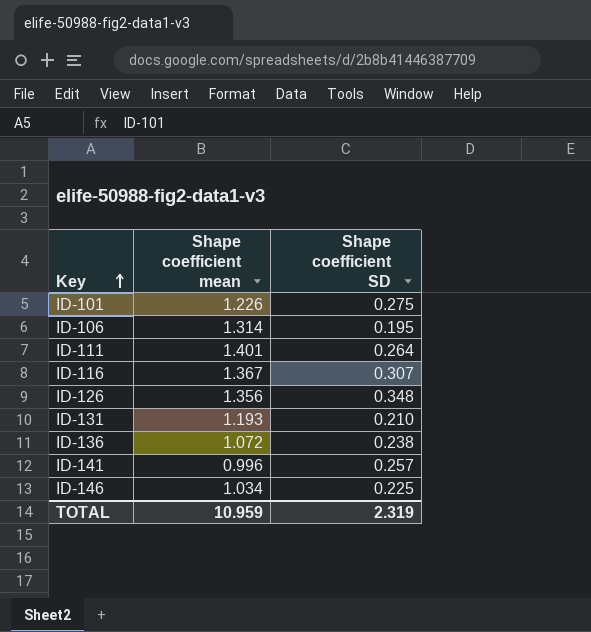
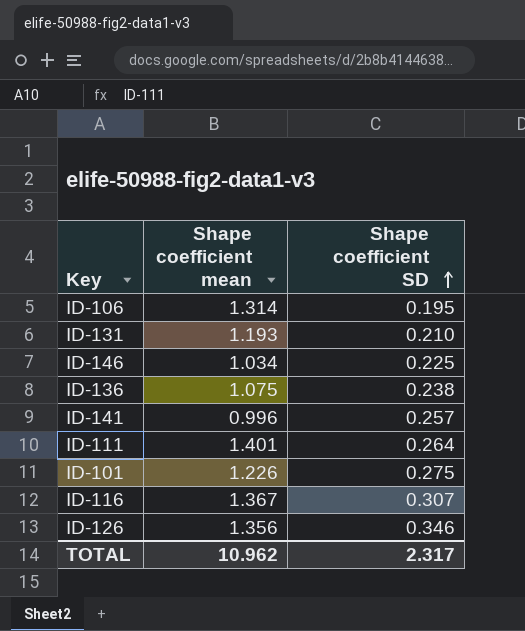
row order: Key ascending -> Shape coefficient SD ascending
ID-136 | Shape coefficient mean: 1.072 -> 1.075
ID-126 | Shape coefficient SD: 0.348 -> 0.346
TOTAL | Shape coefficient mean: 10.959 -> 10.962
TOTAL | Shape coefficient SD: 2.319 -> 2.317

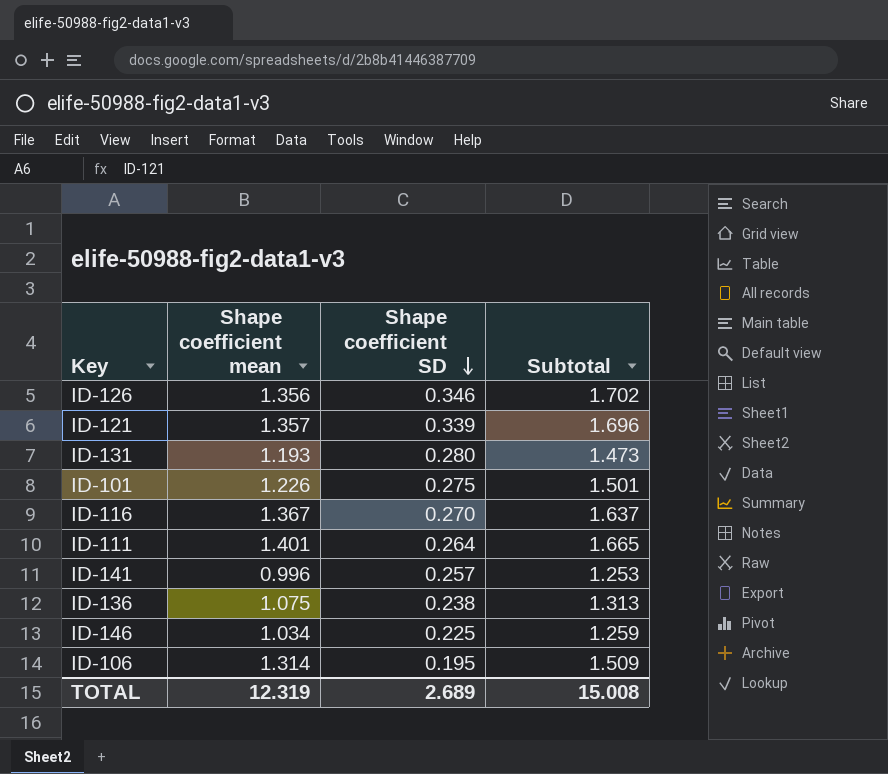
row order: Shape coefficient SD ascending -> Shape coefficient SD descending
column Subtotal | formula: none -> [Shape coefficient mean] + [Shape coefficient SD]
row ID-121: none -> 1.357 | 0.339 | 1.696
ID-131 | Shape coefficient SD: 0.210 -> 0.280
ID-116 | Shape coefficient SD: 0.307 -> 0.270
TOTAL | Shape coefficient mean: 10.962 -> 12.319
TOTAL | Shape coefficient SD: 2.317 -> 2.689

